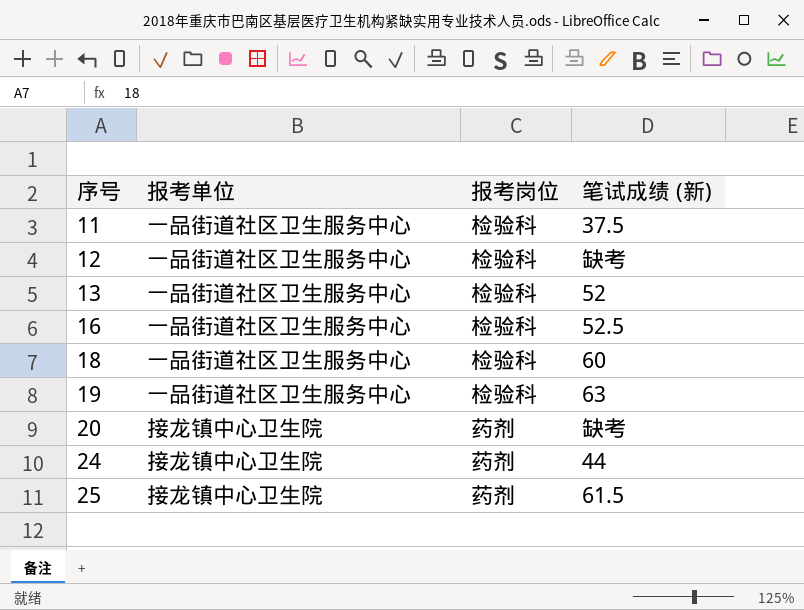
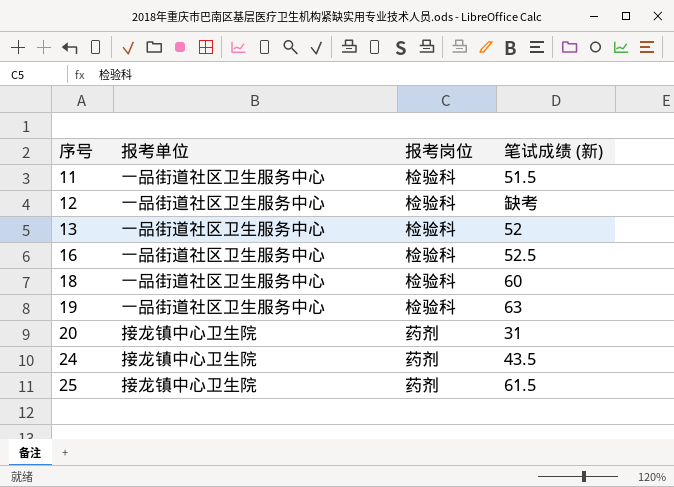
11 | 笔试成绩 (新): 37.5 -> 51.5
20 | 笔试成绩 (新): 缺考 -> 31
24 | 笔试成绩 (新): 44 -> 43.5

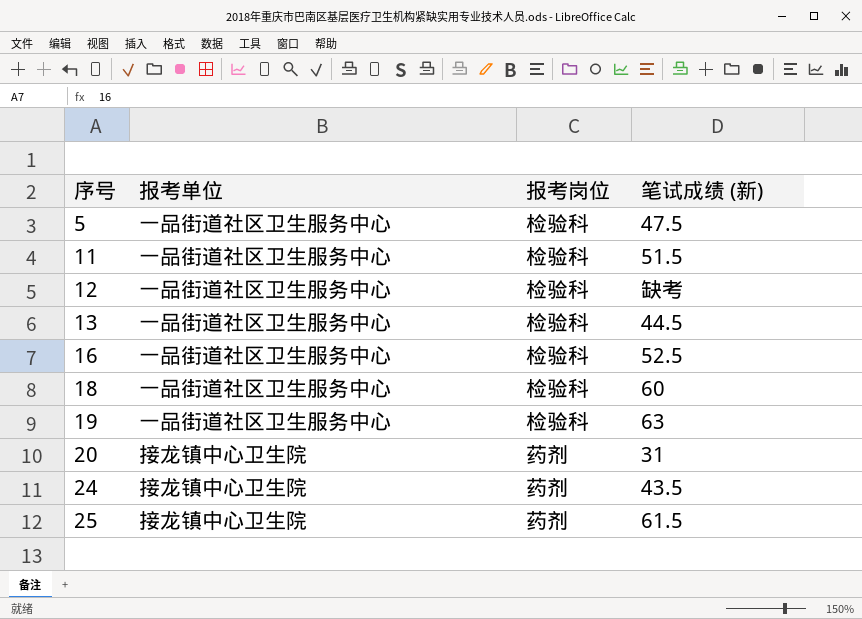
row 5: none -> 一品街道社区卫生服务中心 | 检验科 | 47.5
13 | 笔试成绩 (新): 52 -> 44.5

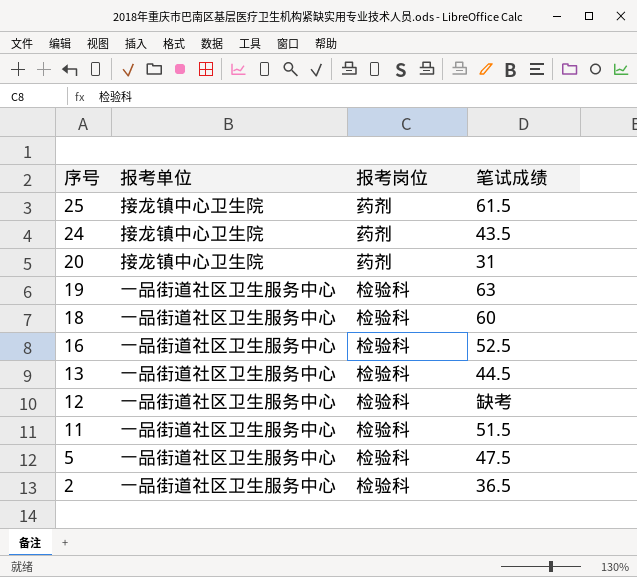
row order: 序号 ascending -> 序号 descending
column name: 笔试成绩 (新) -> 笔试成绩
row 2: none -> 一品街道社区卫生服务中心 | 检验科 | 36.5

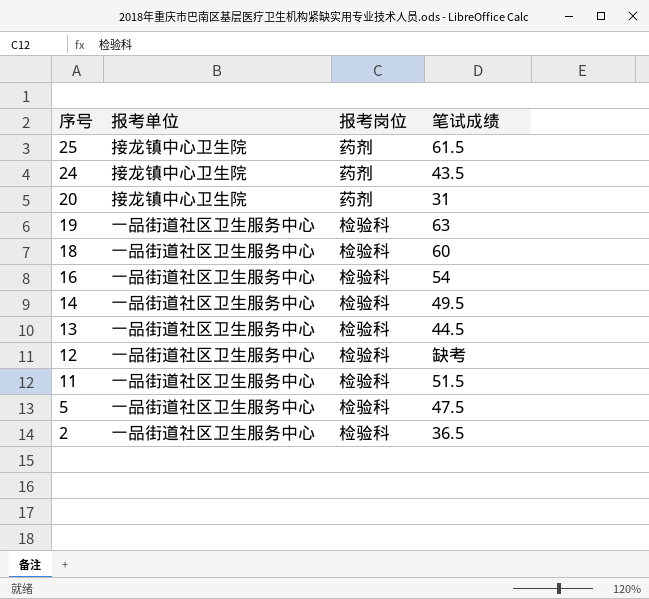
16 | 笔试成绩: 52.5 -> 54
row 14: none -> 一品街道社区卫生服务中心 | 检验科 | 49.5

